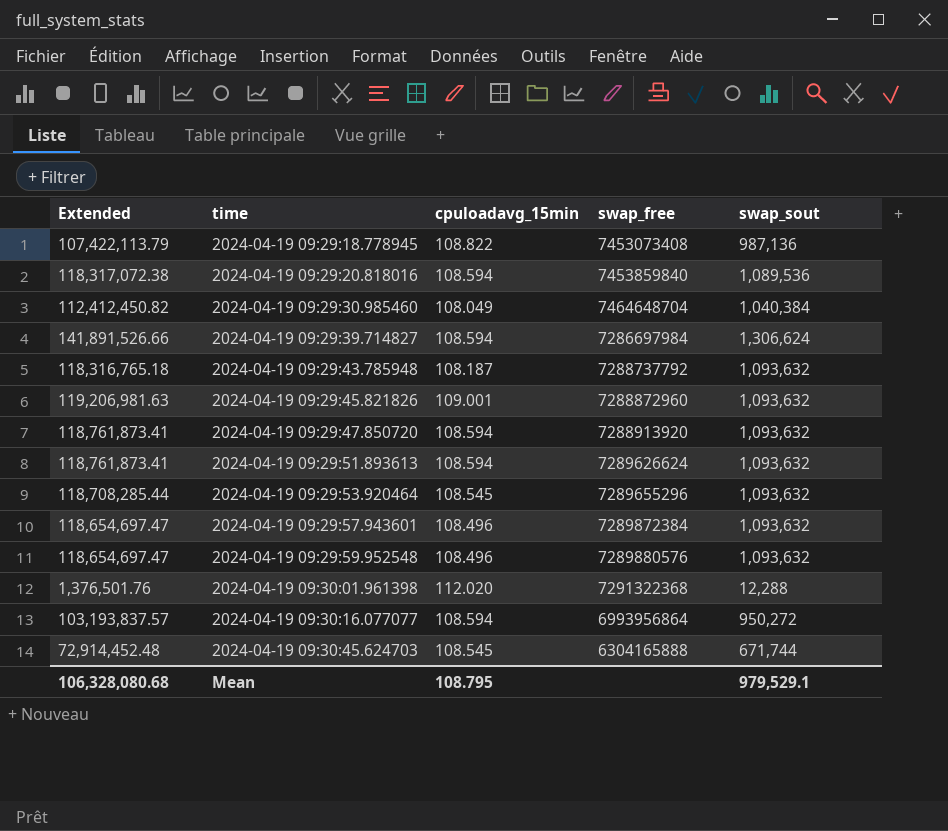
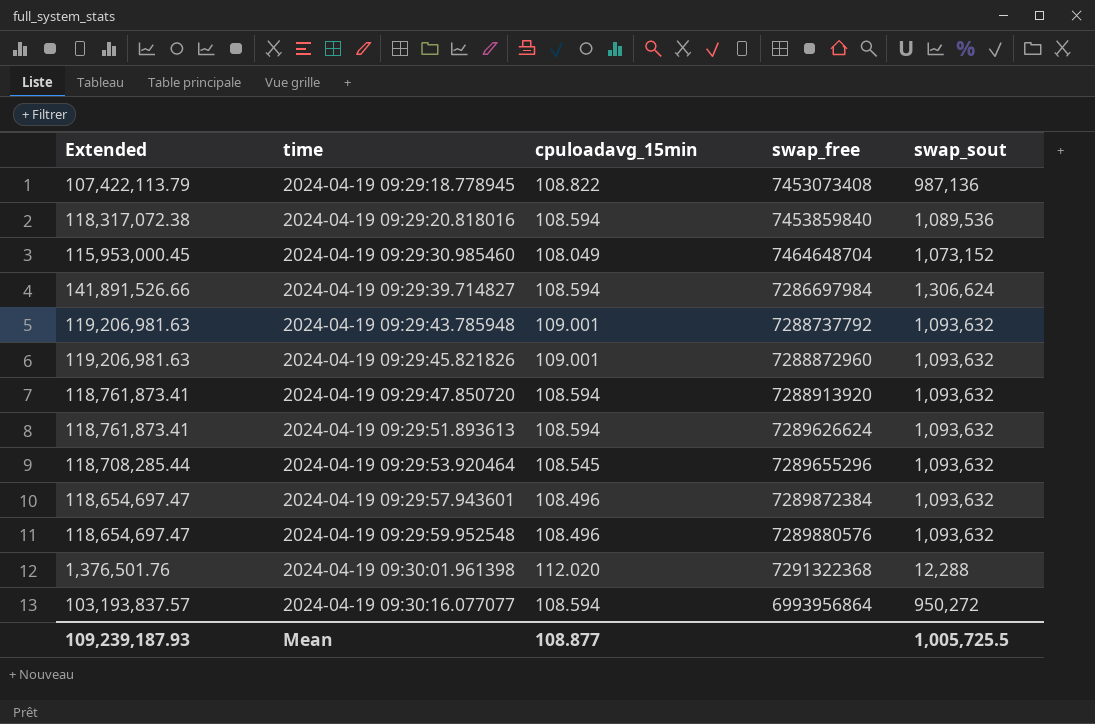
row 2024-04-19 09:30:45.624703: 72,914,452.48 | 108.545 | 6304165888 | 671,744 -> none
2024-04-19 09:29:30.985460 | Extended: 112,412,450.82 -> 115,953,000.45
2024-04-19 09:29:30.985460 | swap_sout: 1,040,384 -> 1,073,152
2024-04-19 09:29:43.785948 | Extended: 118,316,765.18 -> 119,206,981.63
2024-04-19 09:29:43.785948 | cpuloadavg_15min: 108.187 -> 109.001
Mean | Extended: 106,328,080.68 -> 109,239,187.93
Mean | cpuloadavg_15min: 108.795 -> 108.877
Mean | swap_sout: 979,529.1 -> 1,005,725.5

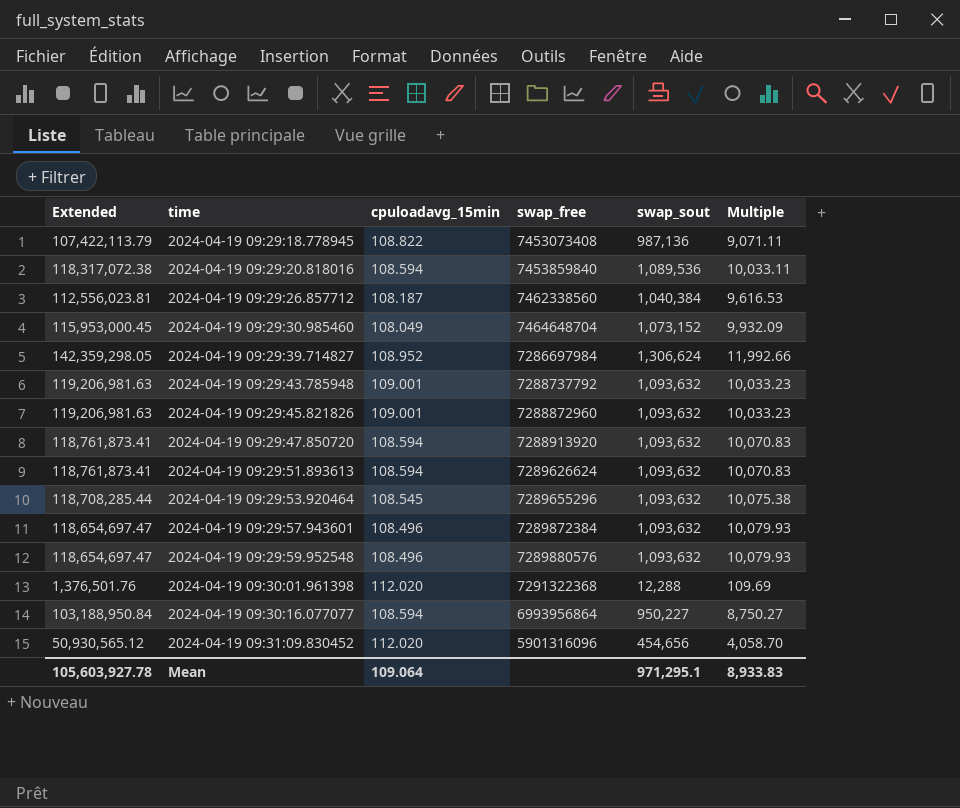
column Multiple | formula: none -> [swap_sout] / [cpuloadavg_15min]
row 2024-04-19 09:29:26.857712: none -> 112,556,023.81 | 108.187 | 7462338560 | 1,040,384 | 9,616.53
2024-04-19 09:29:39.714827 | Extended: 141,891,526.66 -> 142,359,298.05
2024-04-19 09:29:39.714827 | cpuloadavg_15min: 108.594 -> 108.952
2024-04-19 09:30:16.077077 | Extended: 103,193,837.57 -> 103,188,950.84
2024-04-19 09:30:16.077077 | swap_sout: 950,272 -> 950,227
row 2024-04-19 09:31:09.830452: none -> 50,930,565.12 | 112.020 | 5901316096 | 454,656 | 4,058.70
Mean | Extended: 109,239,187.93 -> 105,603,927.78
Mean | cpuloadavg_15min: 108.877 -> 109.064
Mean | swap_sout: 1,005,725.5 -> 971,295.1

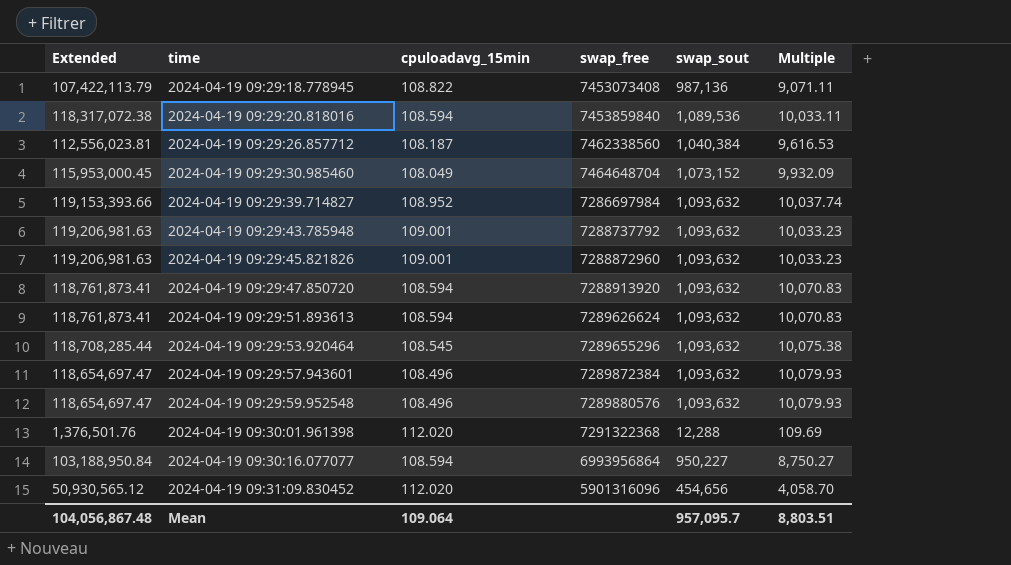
2024-04-19 09:29:39.714827 | Extended: 142,359,298.05 -> 119,153,393.66
2024-04-19 09:29:39.714827 | swap_sout: 1,306,624 -> 1,093,632
2024-04-19 09:29:39.714827 | Multiple: 11,992.66 -> 10,037.74
Mean | Extended: 105,603,927.78 -> 104,056,867.48
Mean | swap_sout: 971,295.1 -> 957,095.7
Mean | Multiple: 8,933.83 -> 8,803.51

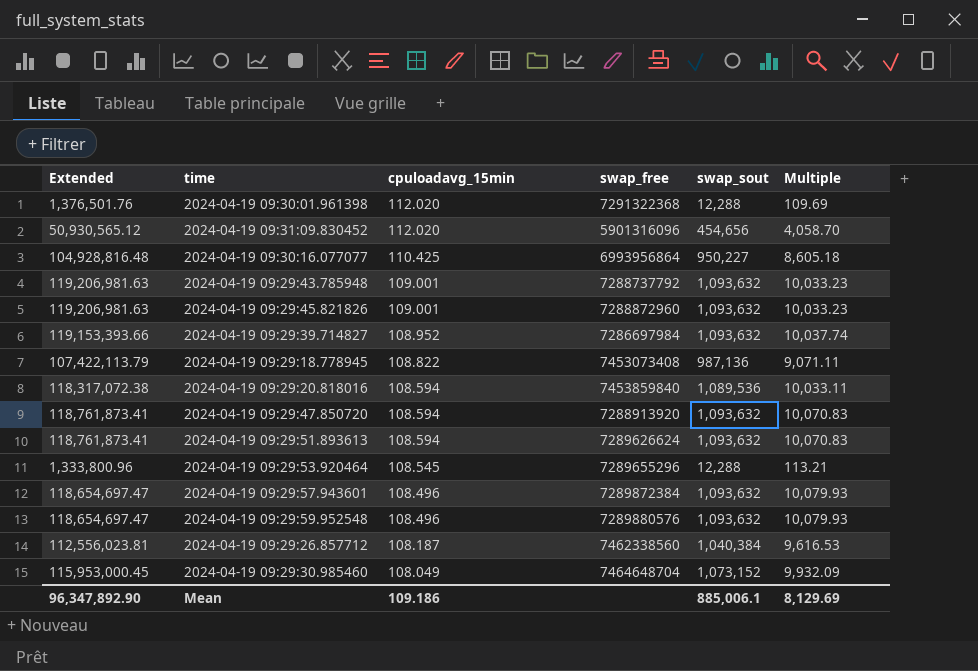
row order: time ascending -> cpuloadavg_15min descending
2024-04-19 09:30:16.077077 | Extended: 103,188,950.84 -> 104,928,816.48
2024-04-19 09:30:16.077077 | cpuloadavg_15min: 108.594 -> 110.425
2024-04-19 09:30:16.077077 | Multiple: 8,750.27 -> 8,605.18
2024-04-19 09:29:53.920464 | Extended: 118,708,285.44 -> 1,333,800.96
2024-04-19 09:29:53.920464 | swap_sout: 1,093,632 -> 12,288
2024-04-19 09:29:53.920464 | Multiple: 10,075.38 -> 113.21
Mean | Extended: 104,056,867.48 -> 96,347,892.90
Mean | cpuloadavg_15min: 109.064 -> 109.186
Mean | swap_sout: 957,095.7 -> 885,006.1
Mean | Multiple: 8,803.51 -> 8,129.69

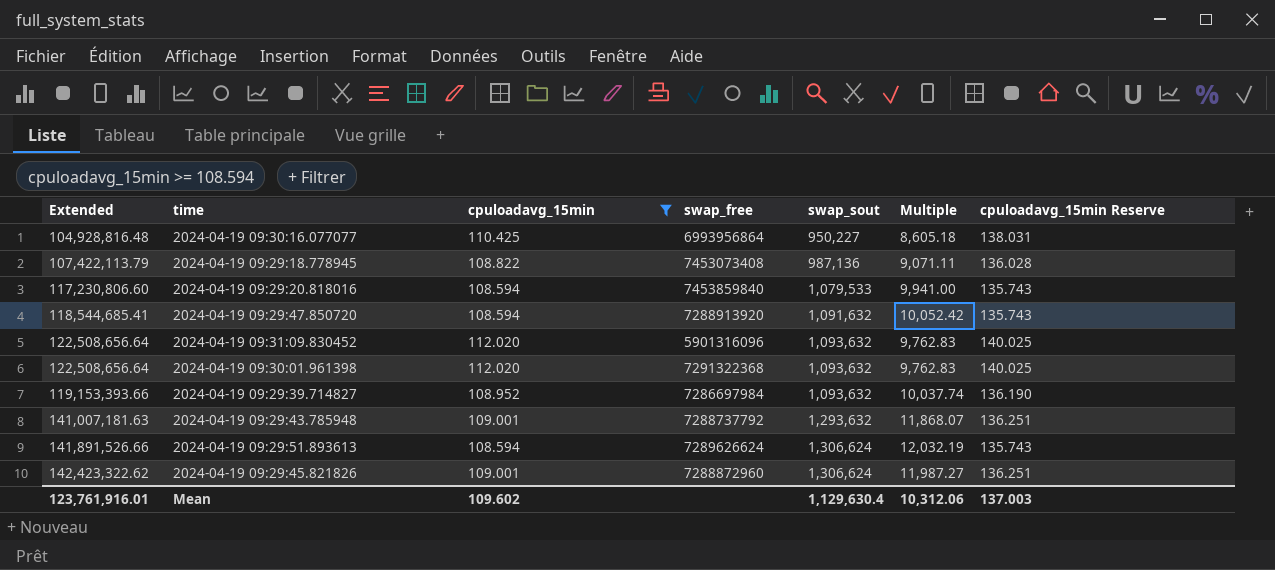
filter: none -> cpuloadavg_15min >= 108.594
row order: cpuloadavg_15min descending -> swap_sout ascending
column cpuloadavg_15min Reserve | formula: none -> [cpuloadavg_15min] * 1.25
2024-04-19 09:29:20.818016 | Extended: 118,317,072.38 -> 117,230,806.60
2024-04-19 09:29:20.818016 | swap_sout: 1,089,536 -> 1,079,533
2024-04-19 09:29:20.818016 | Multiple: 10,033.11 -> 9,941.00
2024-04-19 09:29:47.850720 | Extended: 118,761,873.41 -> 118,544,685.41
2024-04-19 09:29:47.850720 | swap_sout: 1,093,632 -> 1,091,632
2024-04-19 09:29:47.850720 | Multiple: 10,070.83 -> 10,052.42
2024-04-19 09:31:09.830452 | Extended: 50,930,565.12 -> 122,508,656.64
2024-04-19 09:31:09.830452 | swap_sout: 454,656 -> 1,093,632
2024-04-19 09:31:09.830452 | Multiple: 4,058.70 -> 9,762.83
2024-04-19 09:30:01.961398 | Extended: 1,376,501.76 -> 122,508,656.64
2024-04-19 09:30:01.961398 | swap_sout: 12,288 -> 1,093,632
2024-04-19 09:30:01.961398 | Multiple: 109.69 -> 9,762.83
2024-04-19 09:29:43.785948 | Extended: 119,206,981.63 -> 141,007,181.63
2024-04-19 09:29:43.785948 | swap_sout: 1,093,632 -> 1,293,632
2024-04-19 09:29:43.785948 | Multiple: 10,033.23 -> 11,868.07
2024-04-19 09:29:51.893613 | Extended: 118,761,873.41 -> 141,891,526.66
2024-04-19 09:29:51.893613 | swap_sout: 1,093,632 -> 1,306,624
2024-04-19 09:29:51.893613 | Multiple: 10,070.83 -> 12,032.19
2024-04-19 09:29:45.821826 | Extended: 119,206,981.63 -> 142,423,322.62
2024-04-19 09:29:45.821826 | swap_sout: 1,093,632 -> 1,306,624
2024-04-19 09:29:45.821826 | Multiple: 10,033.23 -> 11,987.27
Mean | Extended: 96,347,892.90 -> 123,761,916.01
Mean | cpuloadavg_15min: 109.186 -> 109.602
Mean | swap_sout: 885,006.1 -> 1,129,630.4
Mean | Multiple: 8,129.69 -> 10,312.06

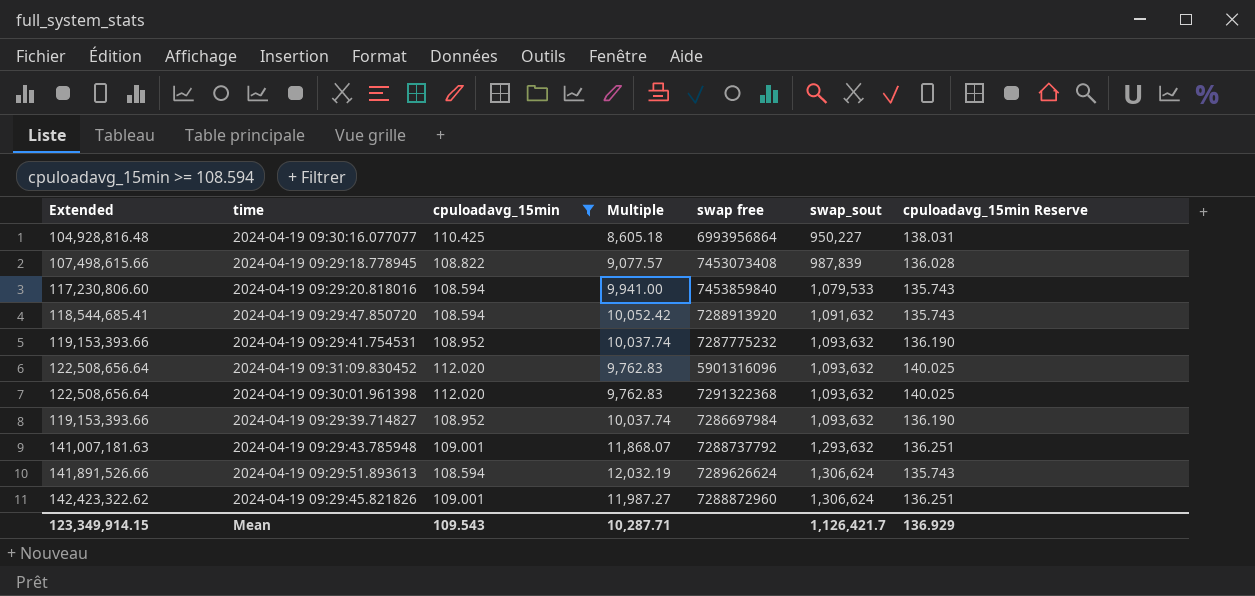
column Multiple | position: 6 -> 4
column name: swap_free -> swap free
2024-04-19 09:29:18.778945 | Extended: 107,422,113.79 -> 107,498,615.66
2024-04-19 09:29:18.778945 | Multiple: 9,071.11 -> 9,077.57
2024-04-19 09:29:18.778945 | swap_sout: 987,136 -> 987,839
row 2024-04-19 09:29:41.754531: none -> 119,153,393.66 | 108.952 | 10,037.74 | 7287775232 | 1,093,632 | 136.190
Mean | Extended: 123,761,916.01 -> 123,349,914.15
Mean | cpuloadavg_15min: 109.602 -> 109.543
Mean | Multiple: 10,312.06 -> 10,287.71
Mean | swap_sout: 1,129,630.4 -> 1,126,421.7
Mean | cpuloadavg_15min Reserve: 137.003 -> 136.929

